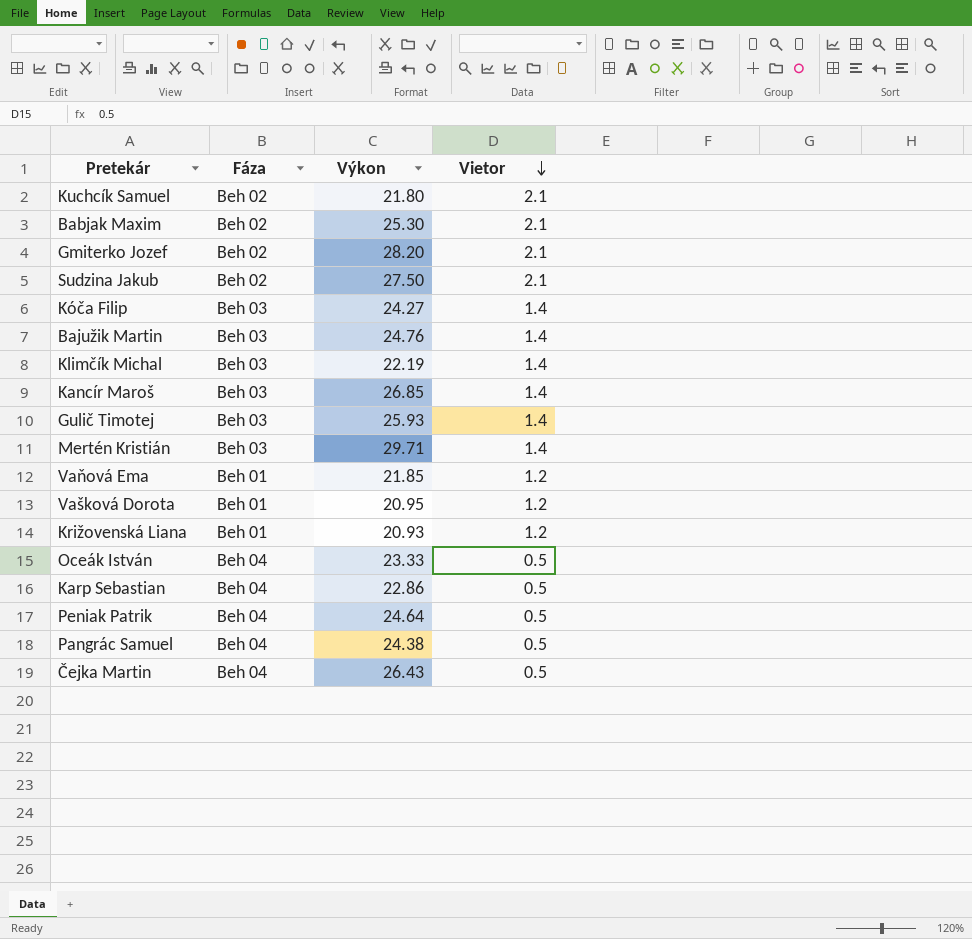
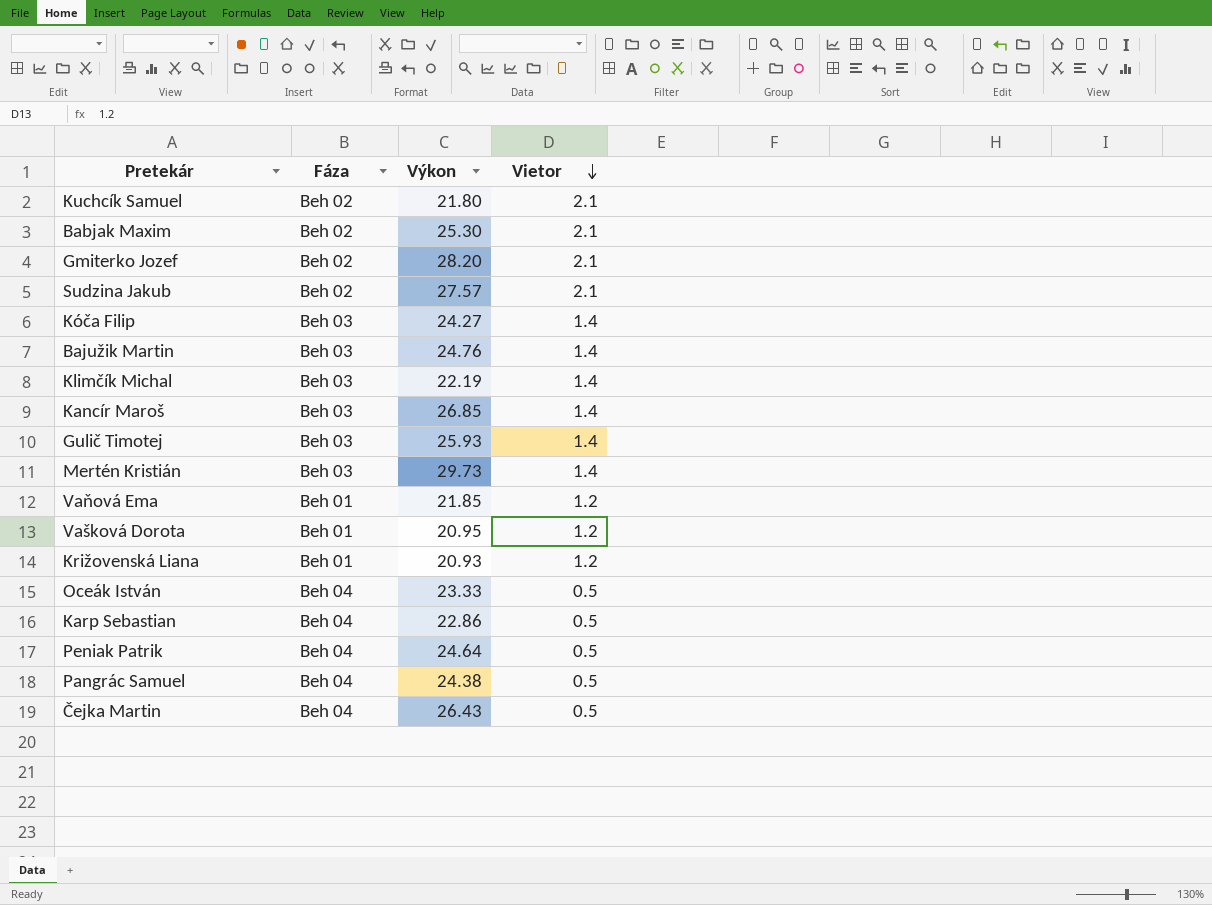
Sudzina Jakub | Výkon: 27.50 -> 27.57
Mertén Kristián | Výkon: 29.71 -> 29.73

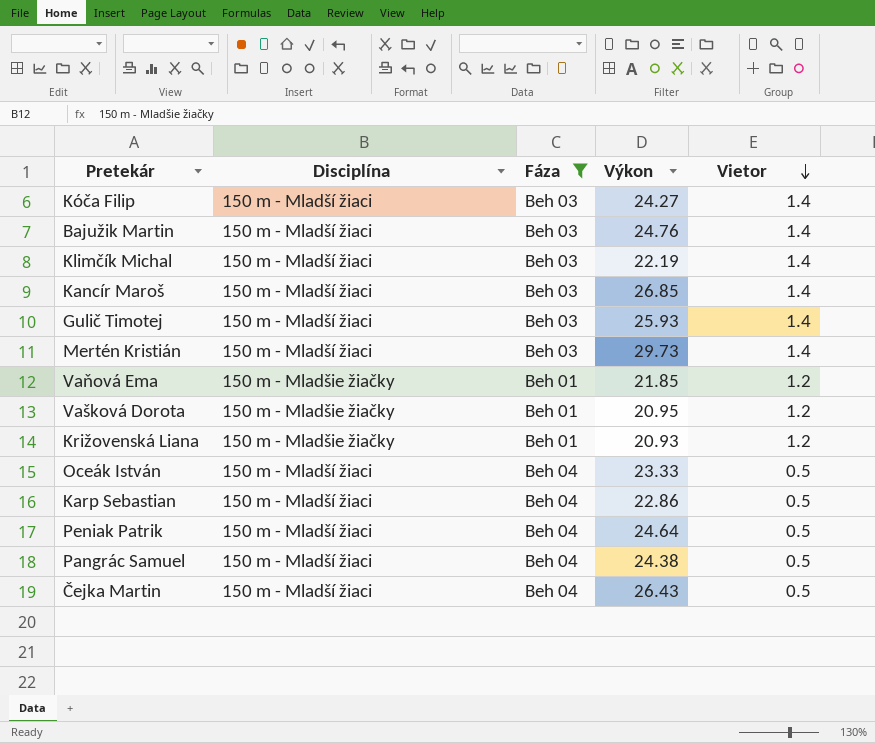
filter: none -> Fáza != Beh 02
column Disciplína | position: none -> 2

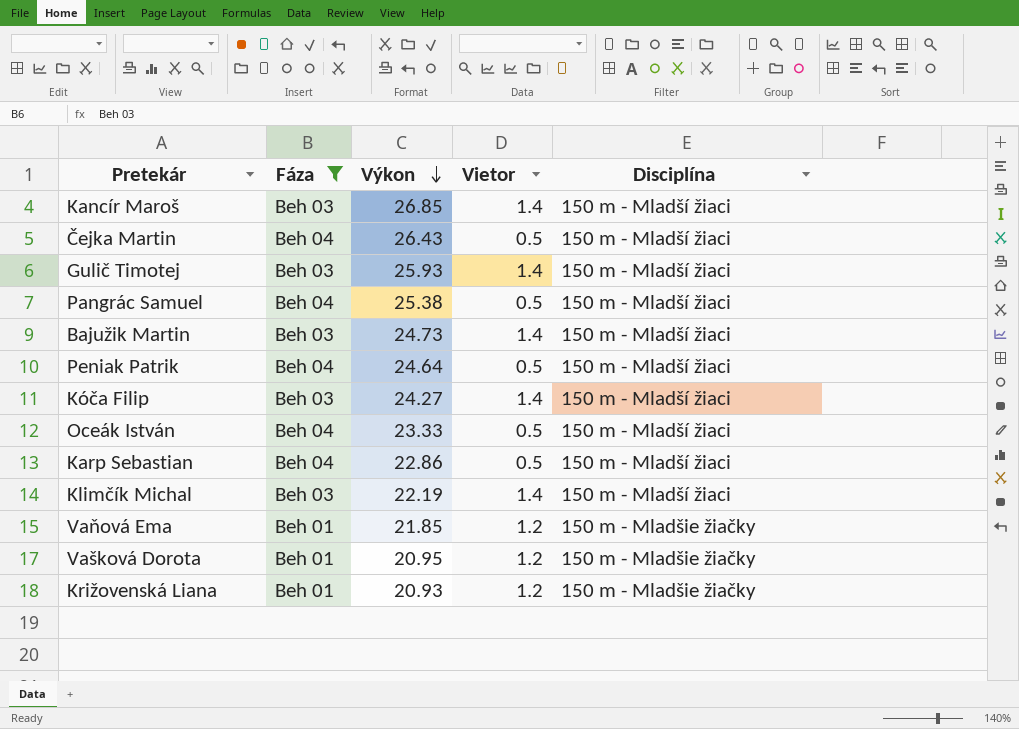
row order: Vietor descending -> Výkon descending
column Disciplína | position: 2 -> 5
row Mertén Kristián: 150 m - Mladší žiaci | Beh 03 | 29.73 | 1.4 -> none
Pangrác Samuel | Výkon: 24.38 -> 25.38
Bajužik Martin | Výkon: 24.76 -> 24.73

